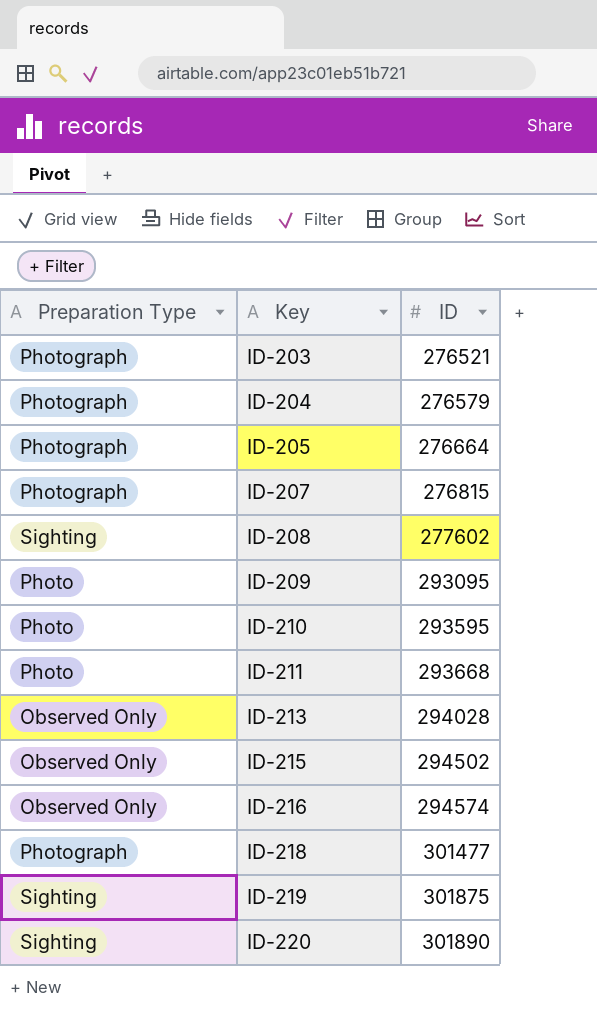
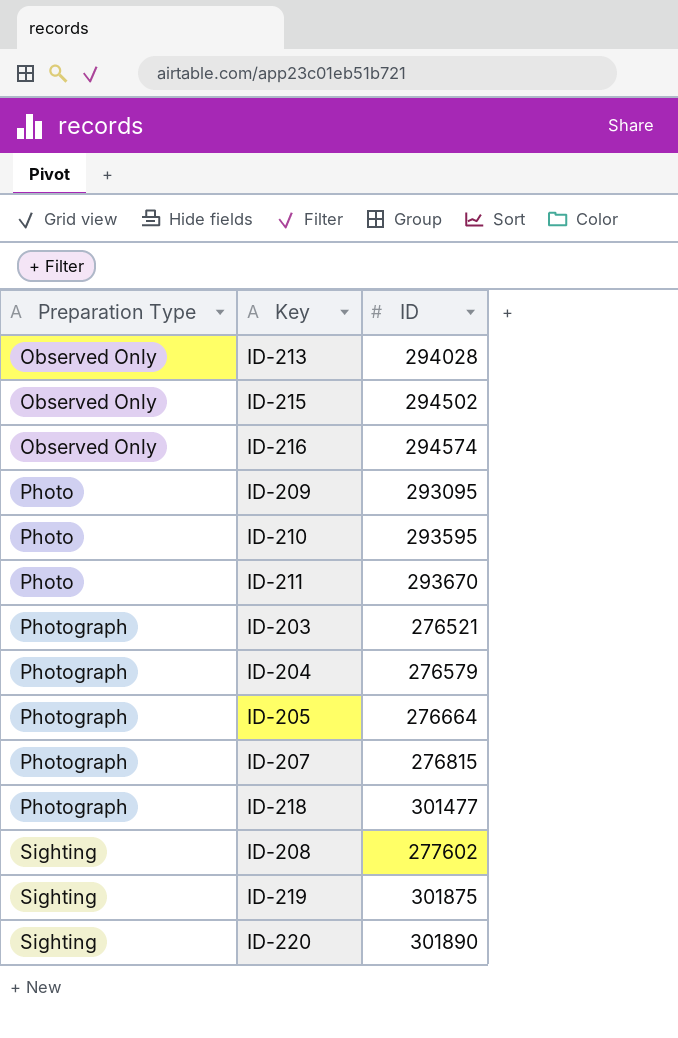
row order: Key ascending -> Preparation Type ascending
ID-211 | ID: 293668 -> 293670

